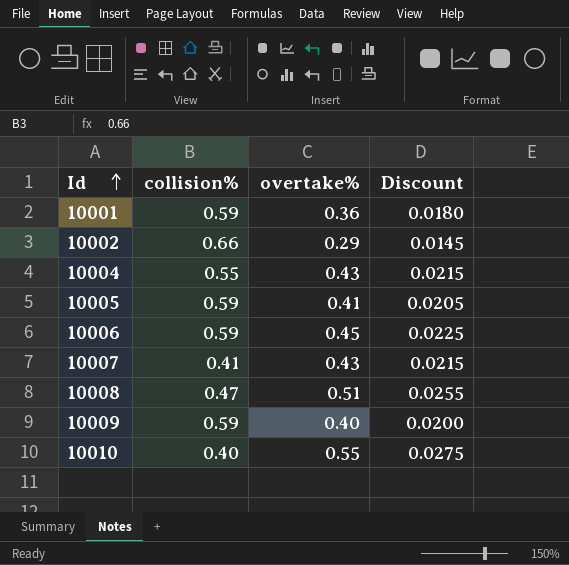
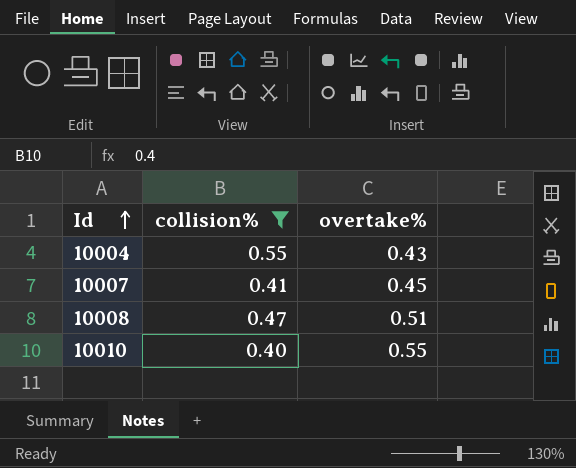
filter: none -> collision% <= 0.55
column Discount | formula: [overtake%] * 0.05 -> none
10007 | overtake%: 0.43 -> 0.45

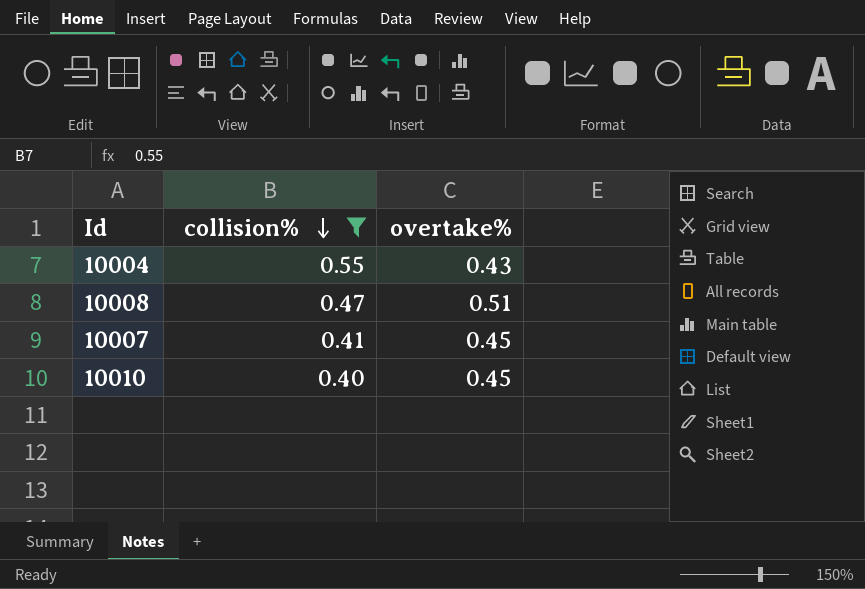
row order: Id ascending -> collision% descending
10010 | overtake%: 0.55 -> 0.45

